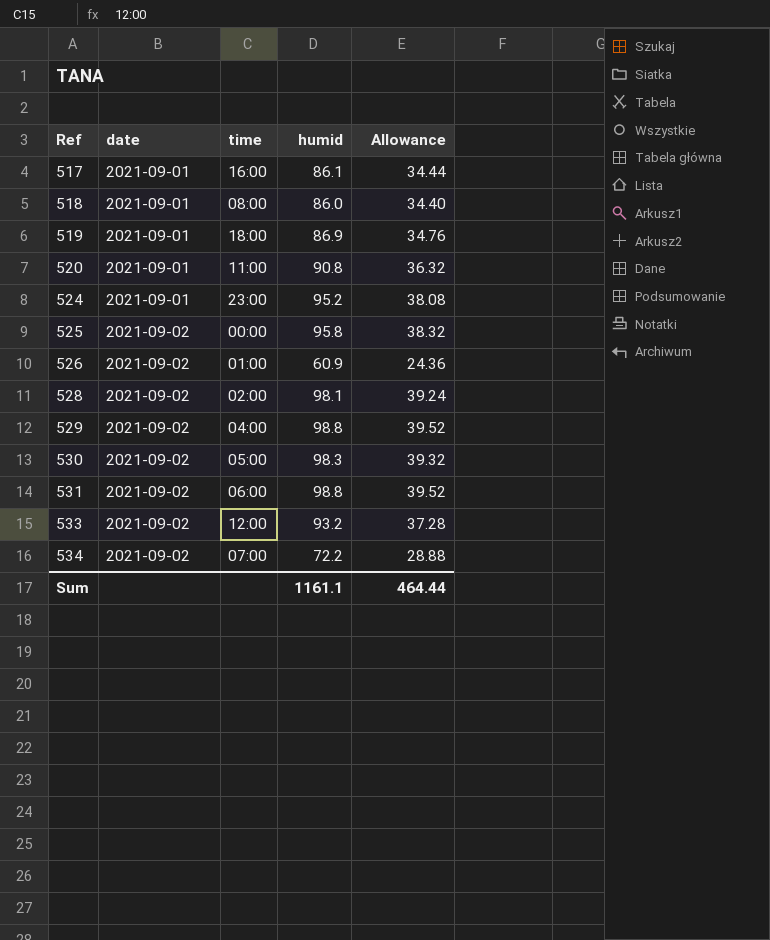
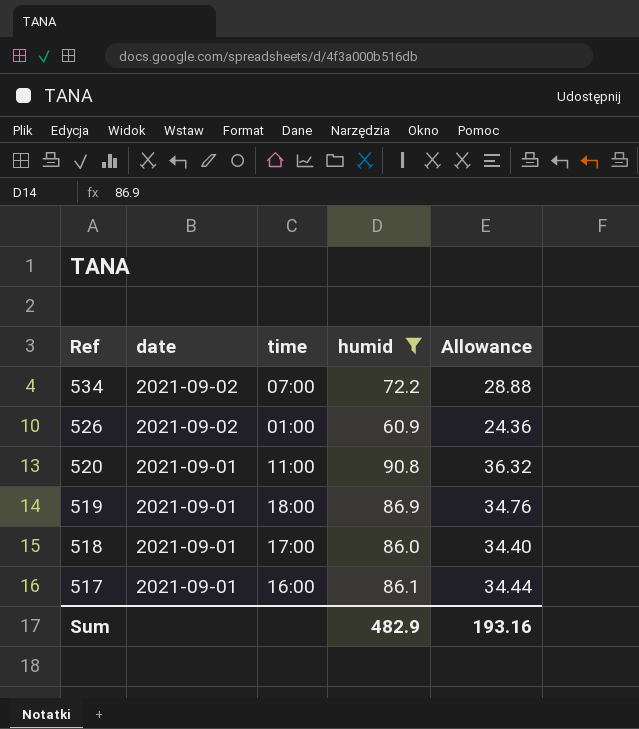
filter: none -> humid <= 90.8
row order: Ref ascending -> Ref descending
518 | time: 08:00 -> 17:00
Sum | humid: 1161.1 -> 482.9
Sum | Allowance: 464.44 -> 193.16

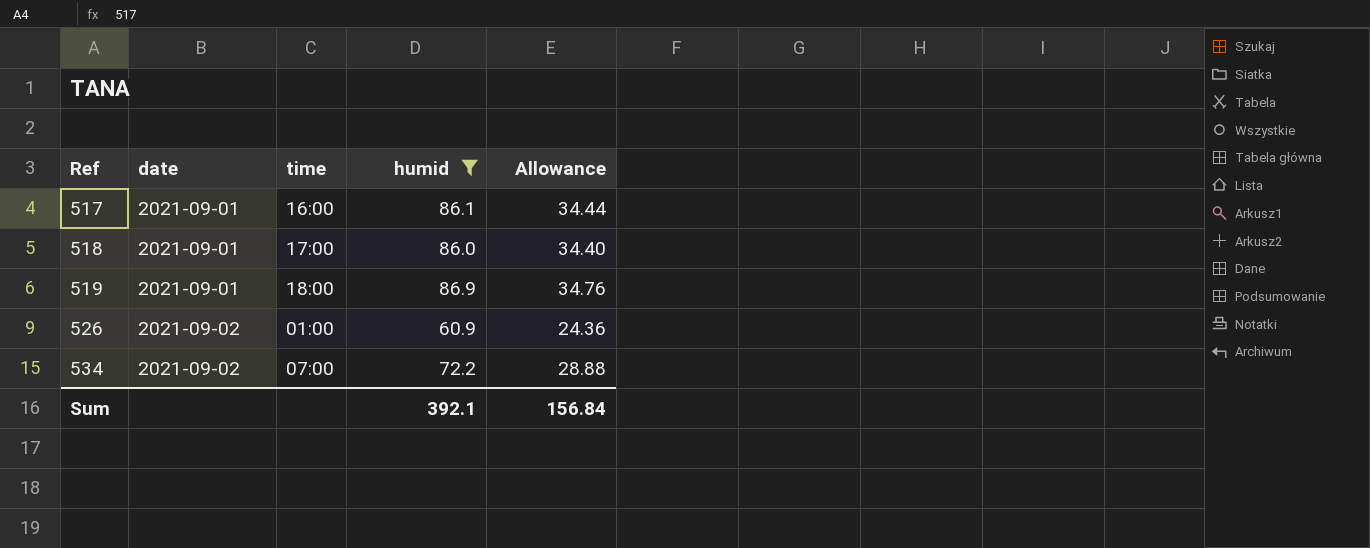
row order: Ref descending -> Ref ascending
row 520: 2021-09-01 | 11:00 | 90.8 | 36.32 -> none
Sum | humid: 482.9 -> 392.1
Sum | Allowance: 193.16 -> 156.84

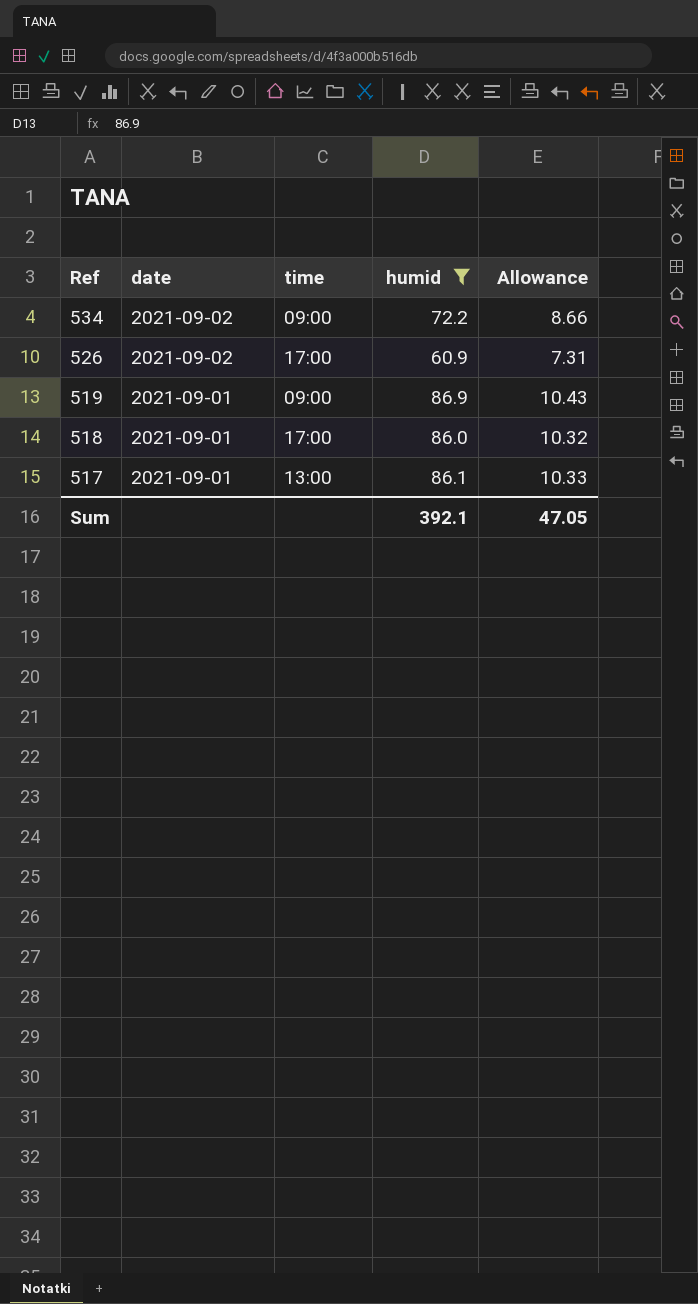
row order: Ref ascending -> Ref descending
column Allowance | formula: [humid] * 0.4 -> [humid] * 0.12
534 | time: 07:00 -> 09:00
526 | time: 01:00 -> 17:00
519 | time: 18:00 -> 09:00
517 | time: 16:00 -> 13:00
Sum | Allowance: 156.84 -> 47.05

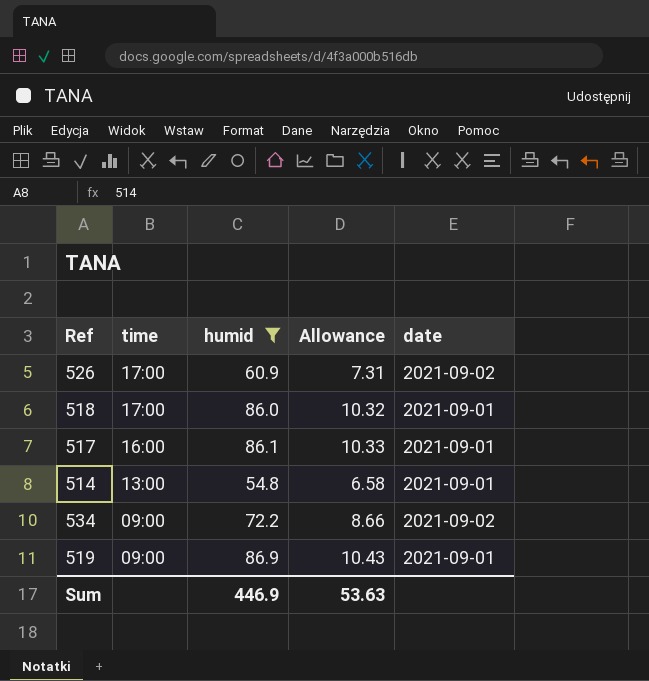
row order: Ref descending -> time descending
column date | position: 2 -> 5
517 | time: 13:00 -> 16:00
row 514: none -> 13:00 | 54.8 | 6.58 | 2021-09-01
Sum | humid: 392.1 -> 446.9
Sum | Allowance: 47.05 -> 53.63

